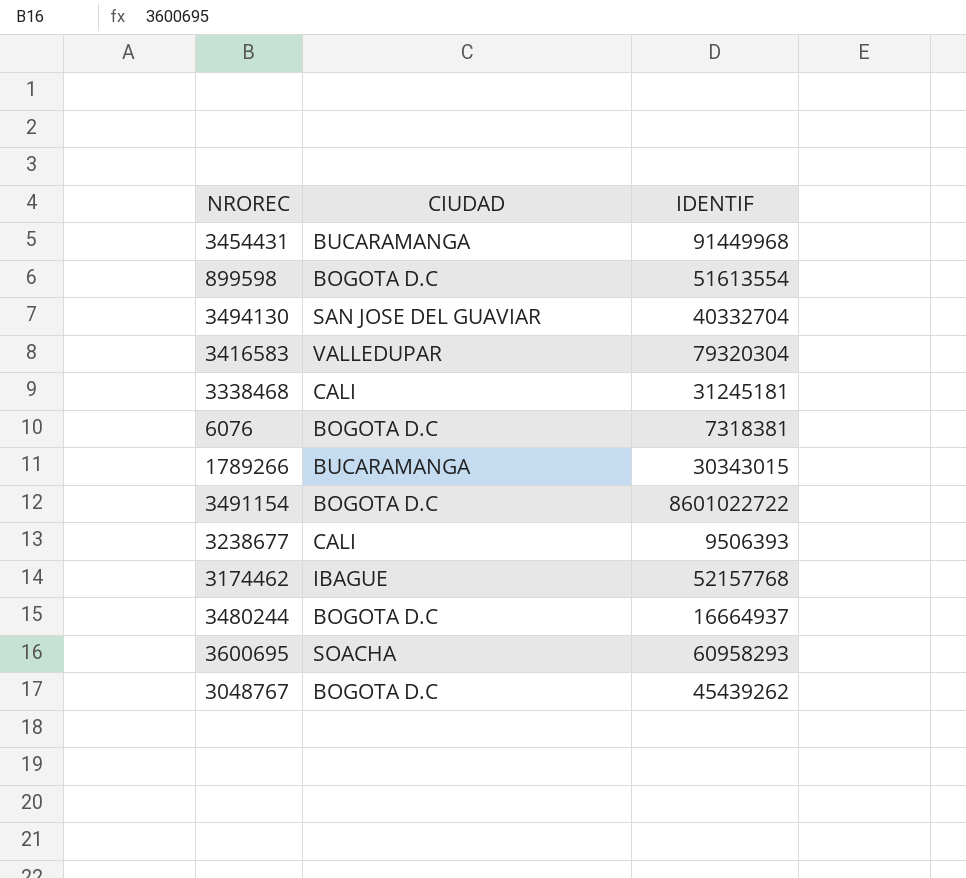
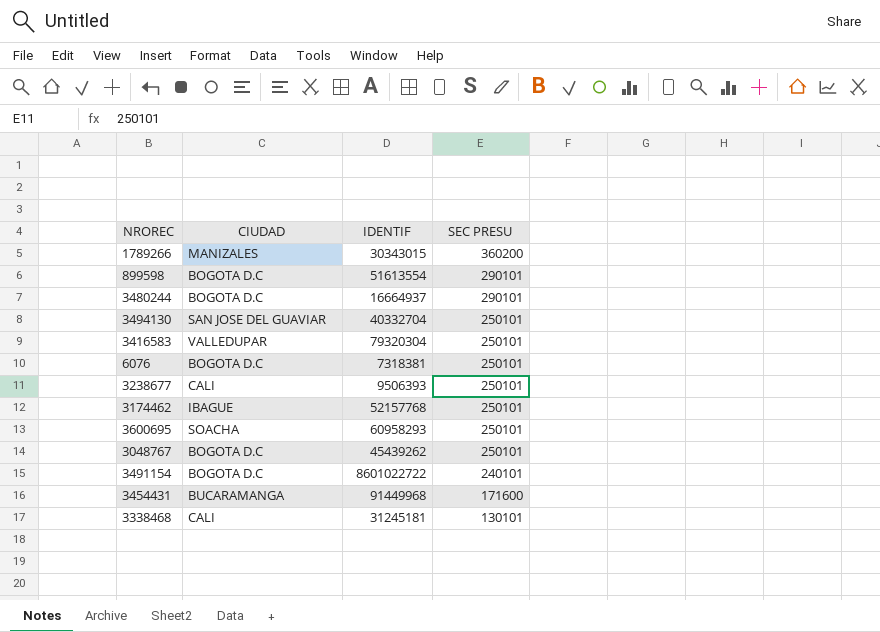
row order: none -> SEC PRESU descending
column SEC PRESU | position: none -> 4
1789266 | CIUDAD: BUCARAMANGA -> MANIZALES

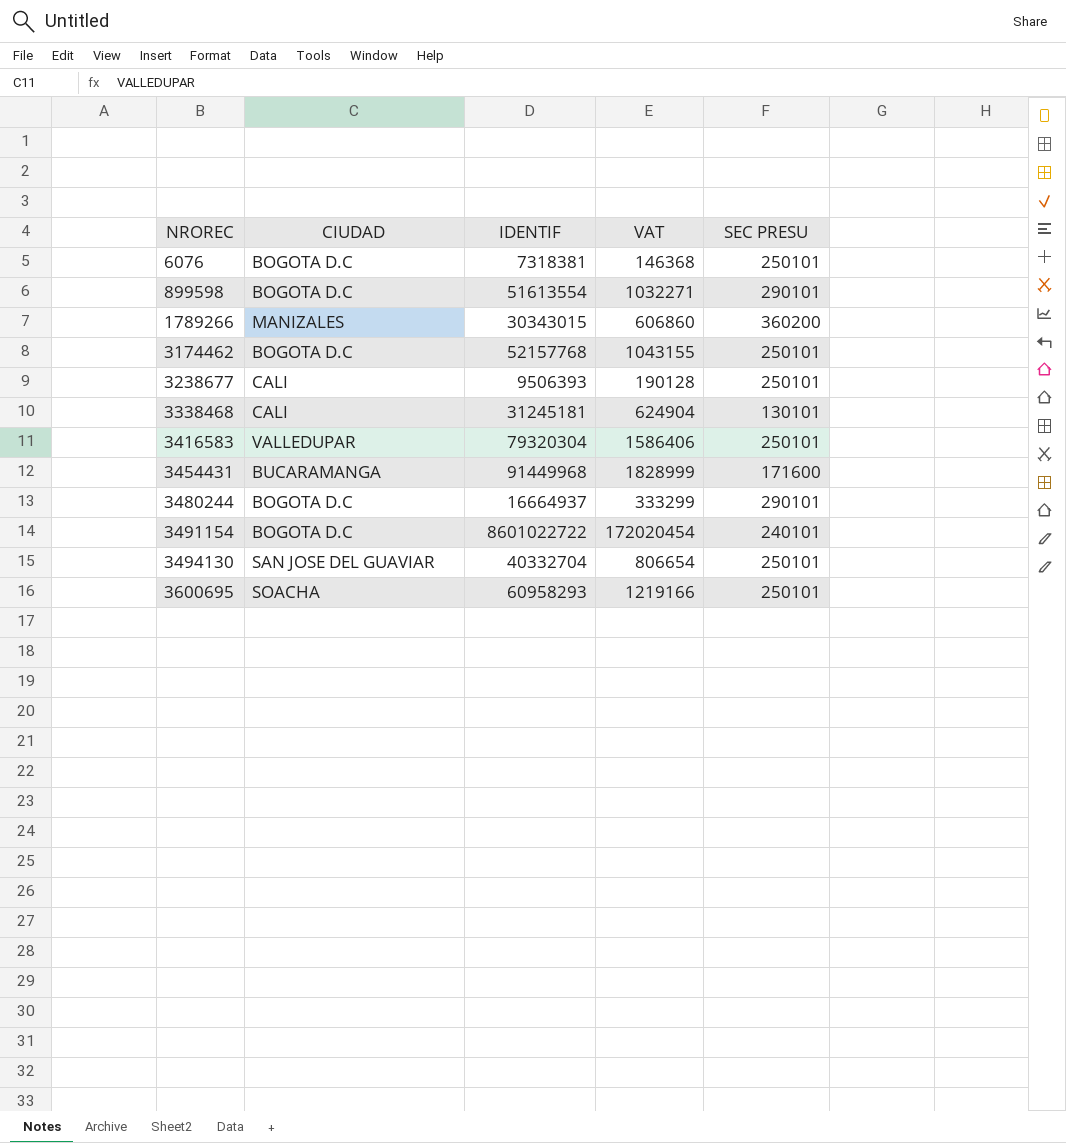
row order: SEC PRESU descending -> NROREC ascending
column VAT | formula: none -> [IDENTIF] * 0.02
row 3048767: BOGOTA D.C | 45439262 | 250101 -> none
3174462 | CIUDAD: IBAGUE -> BOGOTA D.C

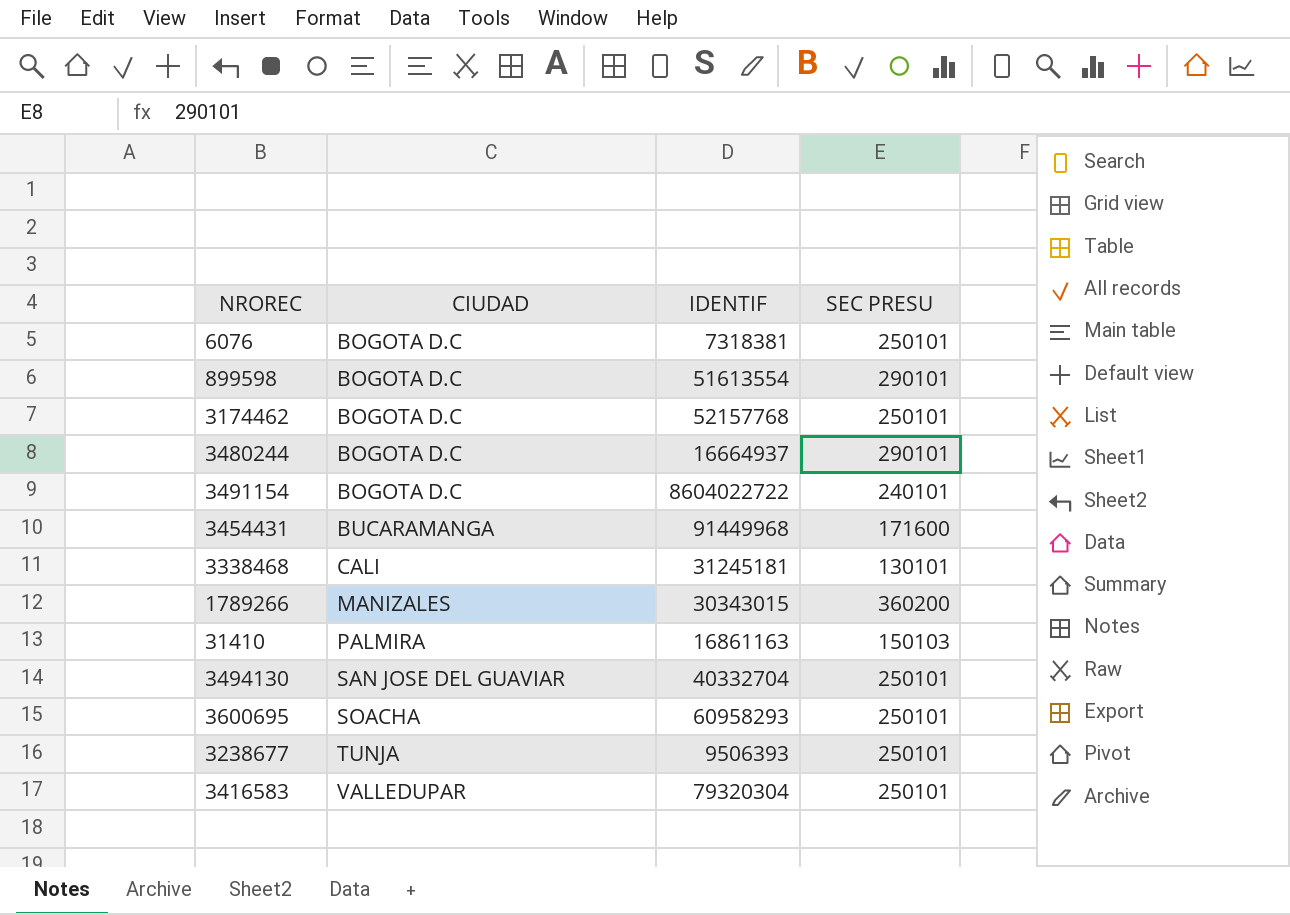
row order: NROREC ascending -> CIUDAD ascending
column VAT | formula: [IDENTIF] * 0.02 -> none
3491154 | IDENTIF: 8601022722 -> 8604022722
row 31410: none -> PALMIRA | 16861163 | 150103
3238677 | CIUDAD: CALI -> TUNJA

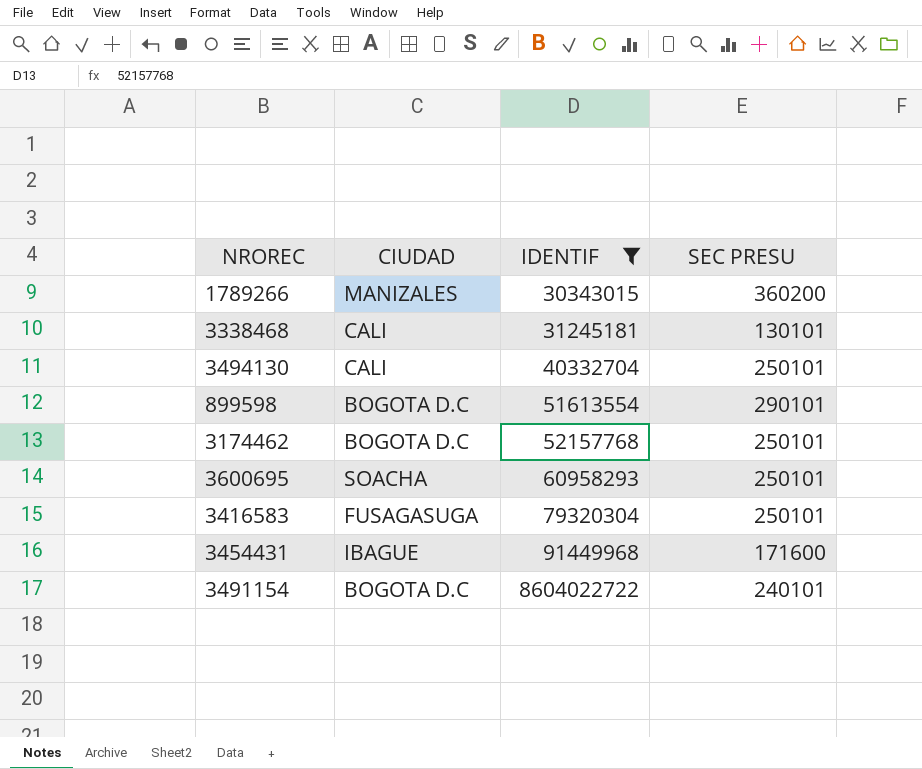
filter: none -> IDENTIF >= 30343015
row order: CIUDAD ascending -> IDENTIF ascending
3494130 | CIUDAD: SAN JOSE DEL GUAVIAR -> CALI
3416583 | CIUDAD: VALLEDUPAR -> FUSAGASUGA
3454431 | CIUDAD: BUCARAMANGA -> IBAGUE

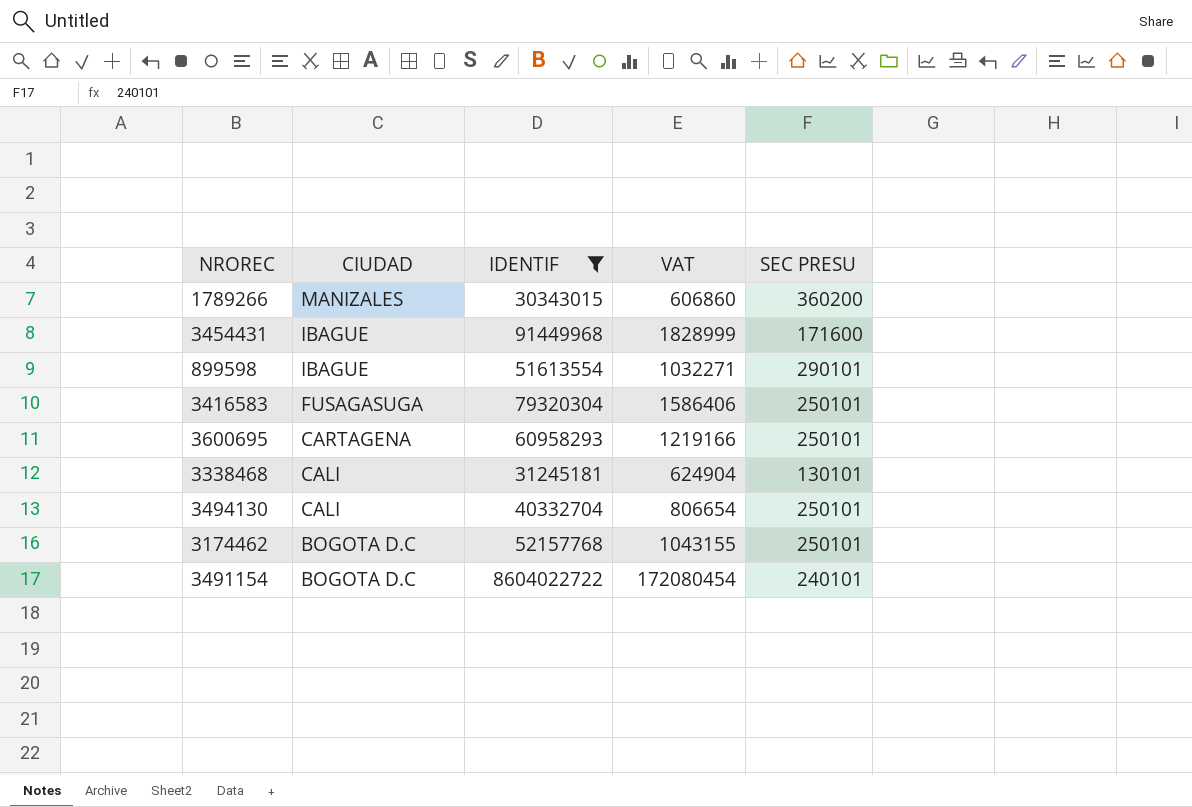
row order: IDENTIF ascending -> CIUDAD descending
column VAT | formula: none -> [IDENTIF] * 0.02
899598 | CIUDAD: BOGOTA D.C -> IBAGUE
3600695 | CIUDAD: SOACHA -> CARTAGENA

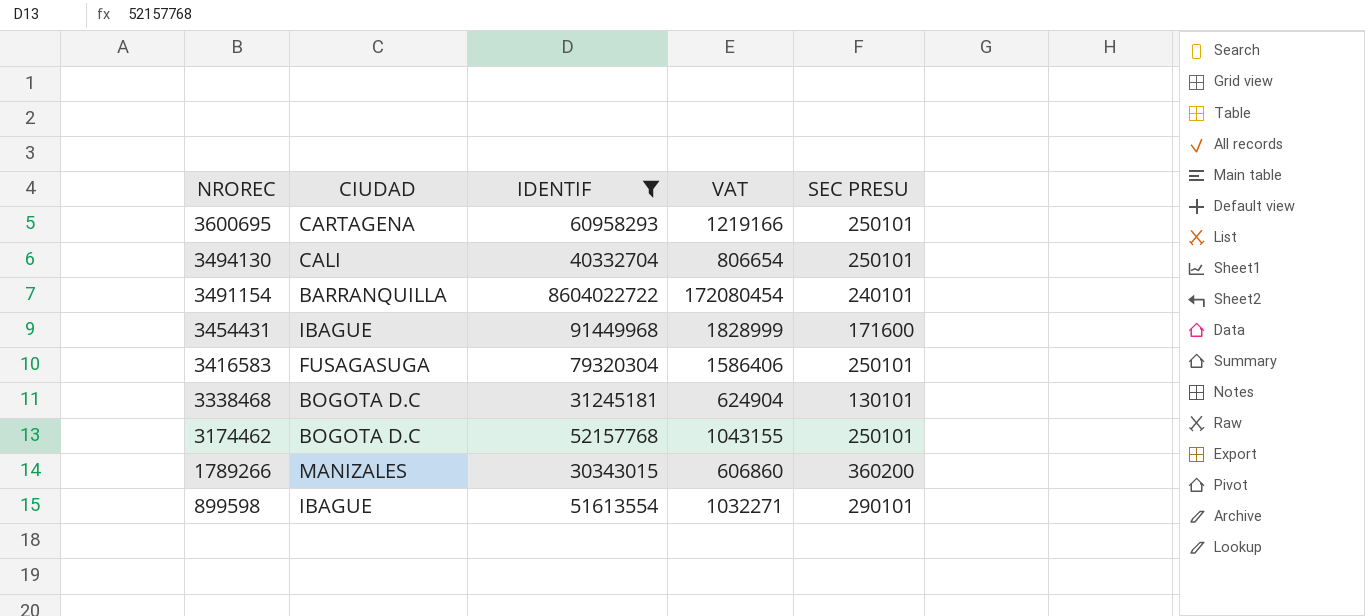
row order: CIUDAD descending -> NROREC descending
3491154 | CIUDAD: BOGOTA D.C -> BARRANQUILLA
3338468 | CIUDAD: CALI -> BOGOTA D.C

